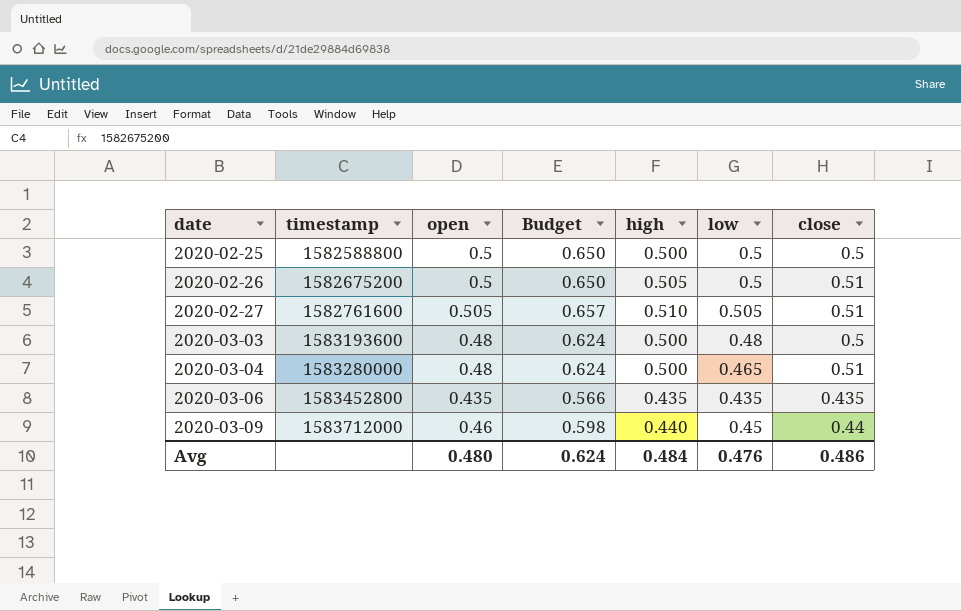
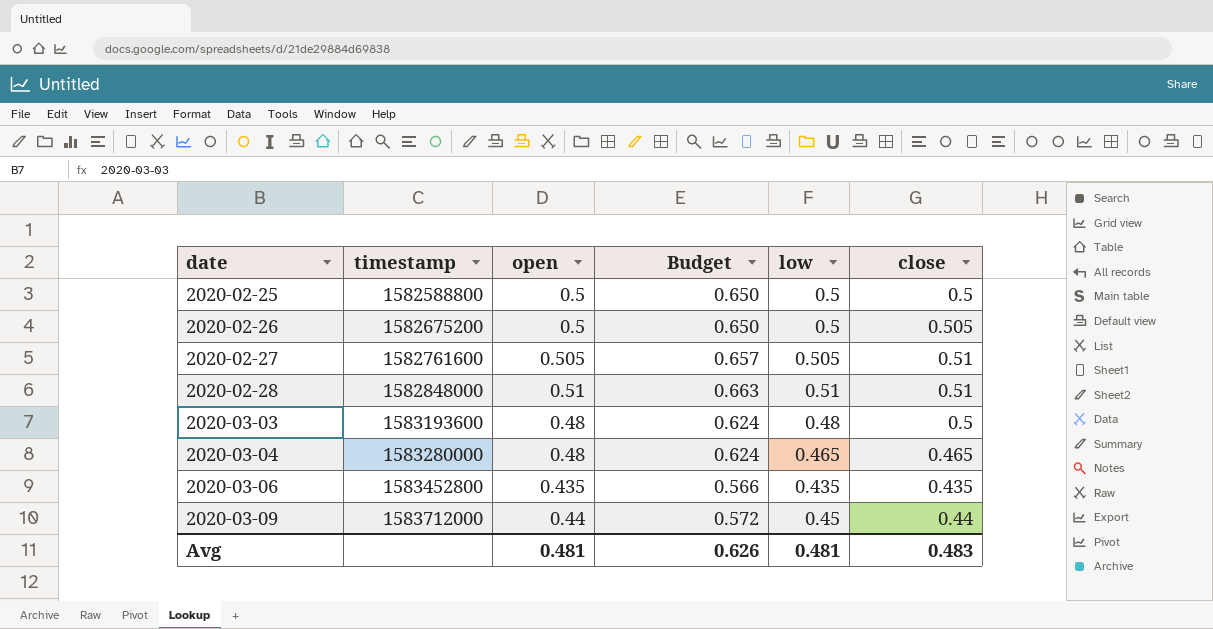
column high | position: 5 -> none
2020-02-26 | close: 0.51 -> 0.505
row 2020-02-28: none -> 1582848000 | 0.51 | 0.663 | 0.51 | 0.51
2020-03-04 | close: 0.51 -> 0.465
2020-03-09 | open: 0.46 -> 0.44
2020-03-09 | Budget: 0.598 -> 0.572
Avg | open: 0.480 -> 0.481
Avg | Budget: 0.624 -> 0.626
Avg | low: 0.476 -> 0.481
Avg | close: 0.486 -> 0.483

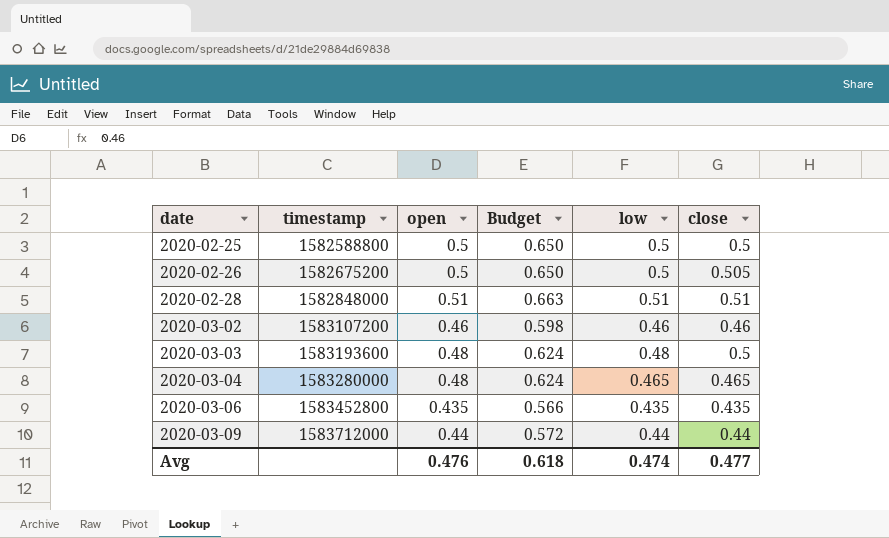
row 2020-02-27: 1582761600 | 0.505 | 0.657 | 0.505 | 0.51 -> none
row 2020-03-02: none -> 1583107200 | 0.46 | 0.598 | 0.46 | 0.46
2020-03-09 | low: 0.45 -> 0.44
Avg | open: 0.481 -> 0.476
Avg | Budget: 0.626 -> 0.618
Avg | low: 0.481 -> 0.474
Avg | close: 0.483 -> 0.477

